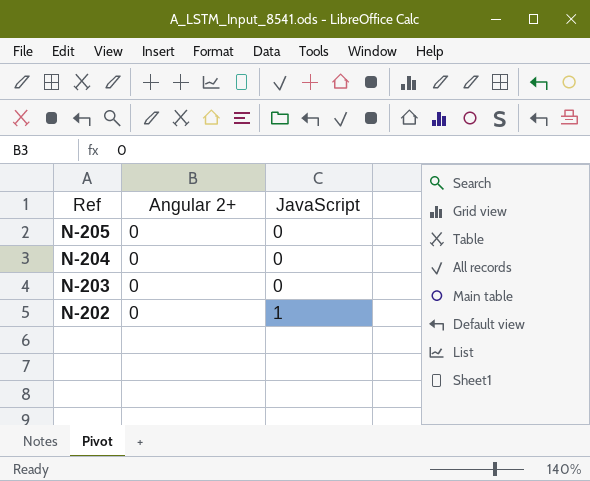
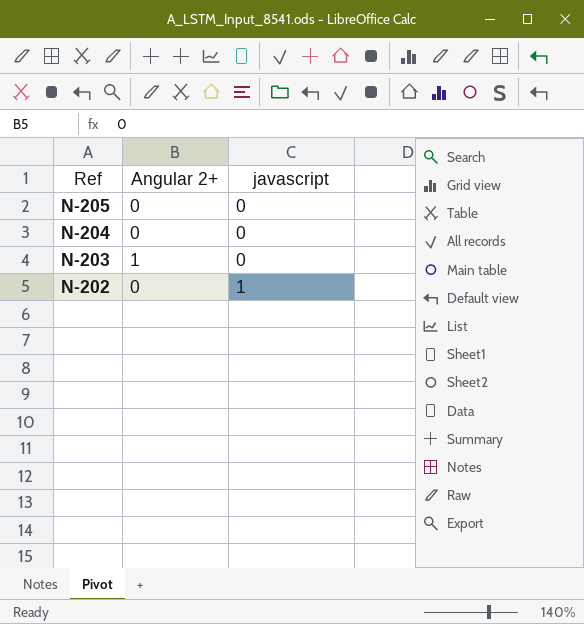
column name: JavaScript -> javascript
N-203 | Angular 2+: 0 -> 1

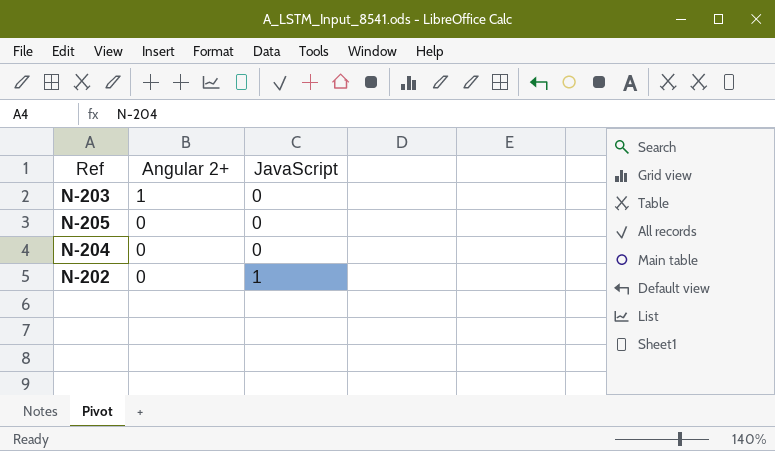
row order: Ref descending -> Angular 2+ descending
column name: javascript -> JavaScript

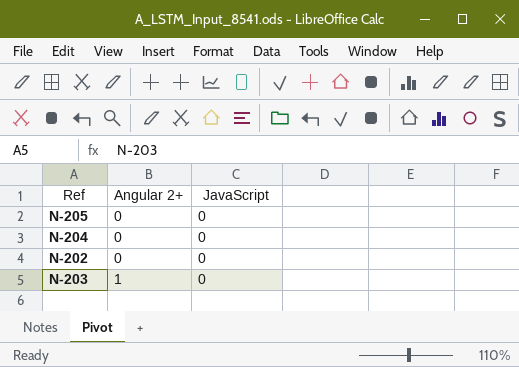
row order: Angular 2+ descending -> Angular 2+ ascending
N-202 | JavaScript: 1 -> 0

